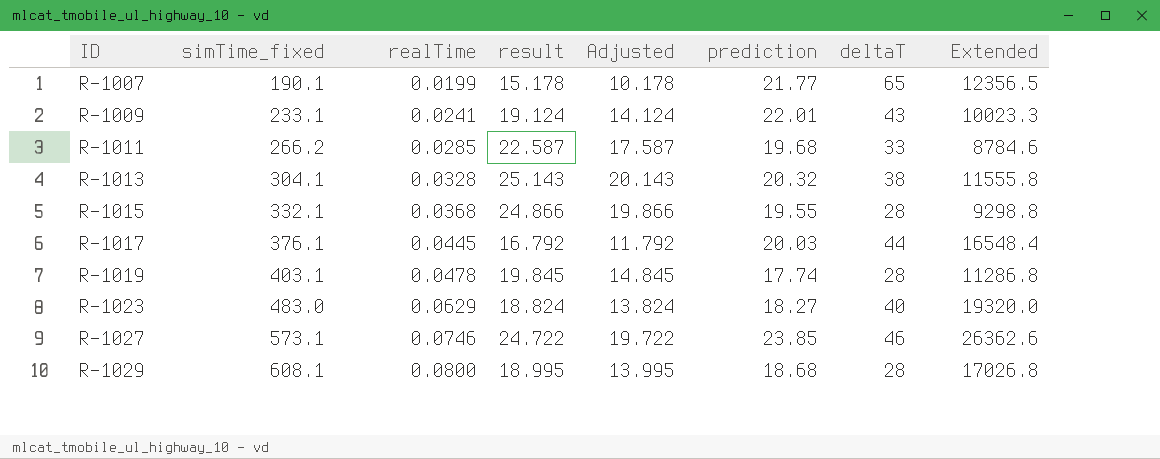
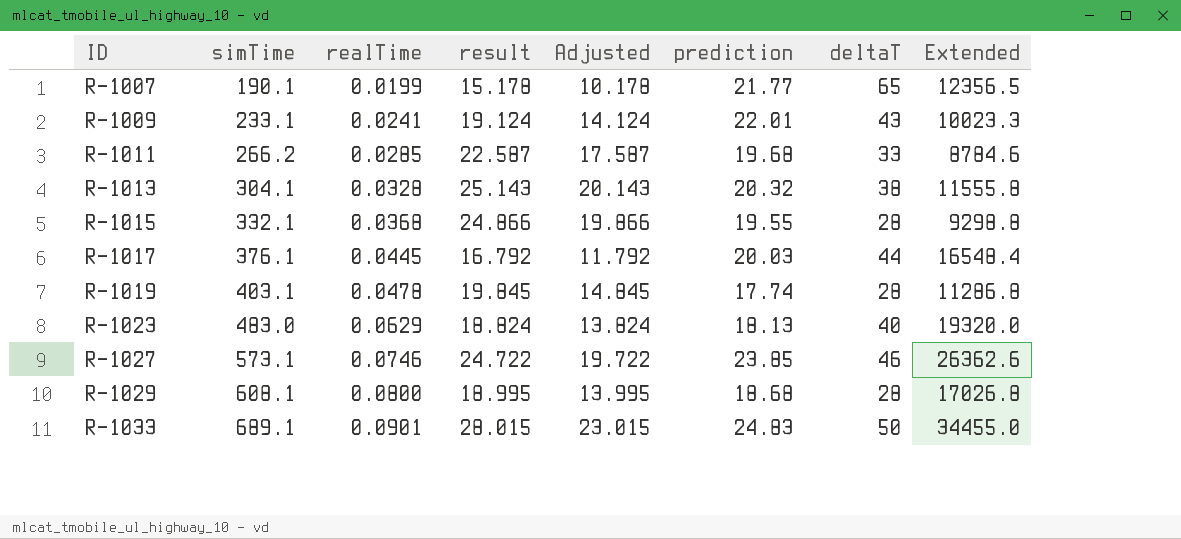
column name: simTime_fixed -> simTime
R-1023 | prediction: 18.27 -> 18.13
row R-1033: none -> 689.1 | 0.0901 | 28.015 | 23.015 | 24.83 | 50 | 34455.0

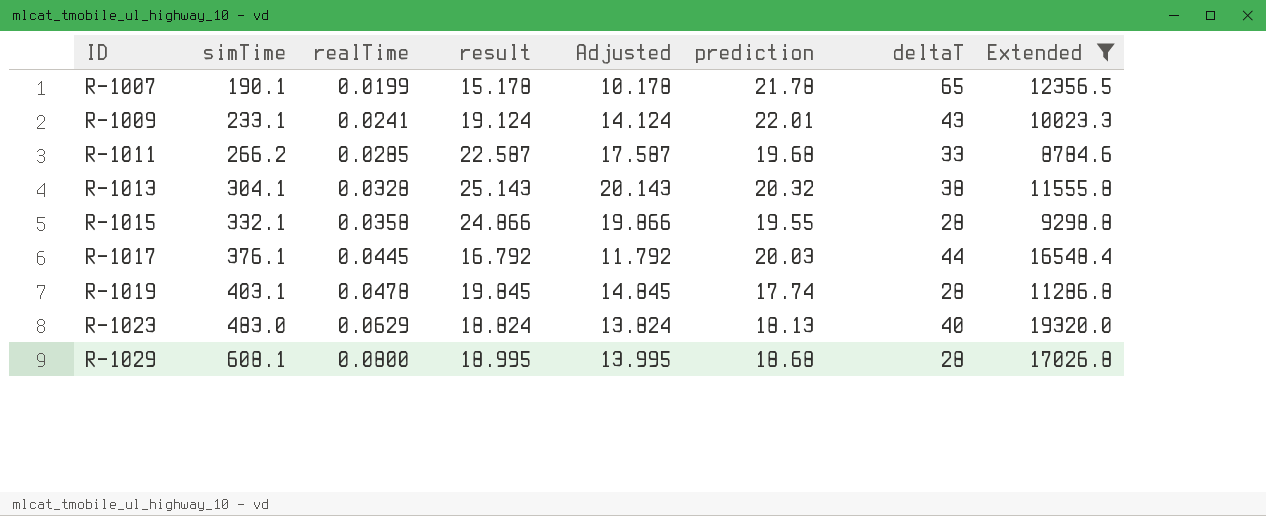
filter: none -> Extended <= 19320.0
R-1007 | prediction: 21.77 -> 21.78
R-1015 | realTime: 0.0368 -> 0.0358

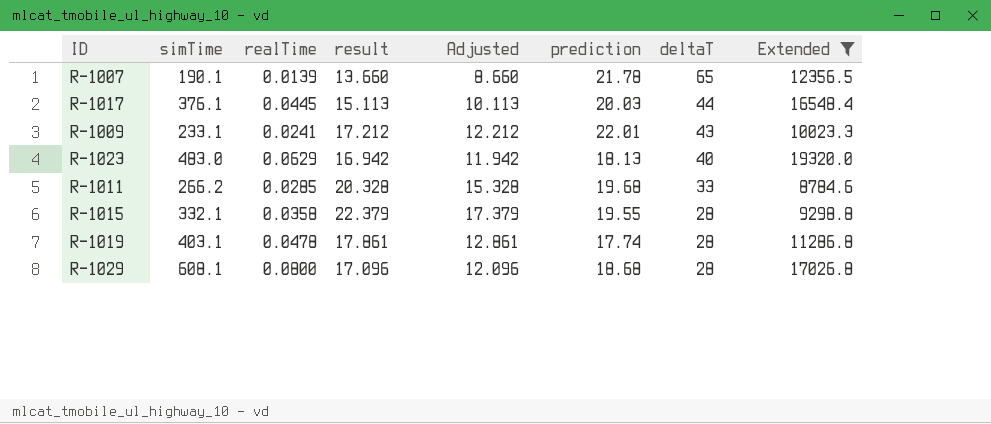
row order: ID ascending -> deltaT descending
row R-1013: 304.1 | 0.0328 | 25.143 | 20.143 | 20.32 | 38 | 11555.8 -> none
R-1007 | realTime: 0.0199 -> 0.0139
R-1007 | result: 15.178 -> 13.660
R-1007 | Adjusted: 10.178 -> 8.660
R-1017 | result: 16.792 -> 15.113
R-1017 | Adjusted: 11.792 -> 10.113
R-1009 | result: 19.124 -> 17.212
R-1009 | Adjusted: 14.124 -> 12.212
R-1023 | result: 18.824 -> 16.942
R-1023 | Adjusted: 13.824 -> 11.942
R-1011 | result: 22.587 -> 20.328
R-1011 | Adjusted: 17.587 -> 15.328
R-1015 | result: 24.866 -> 22.379
R-1015 | Adjusted: 19.866 -> 17.379
R-1019 | result: 19.845 -> 17.861
R-1019 | Adjusted: 14.845 -> 12.861
R-1029 | result: 18.995 -> 17.096
R-1029 | Adjusted: 13.995 -> 12.096

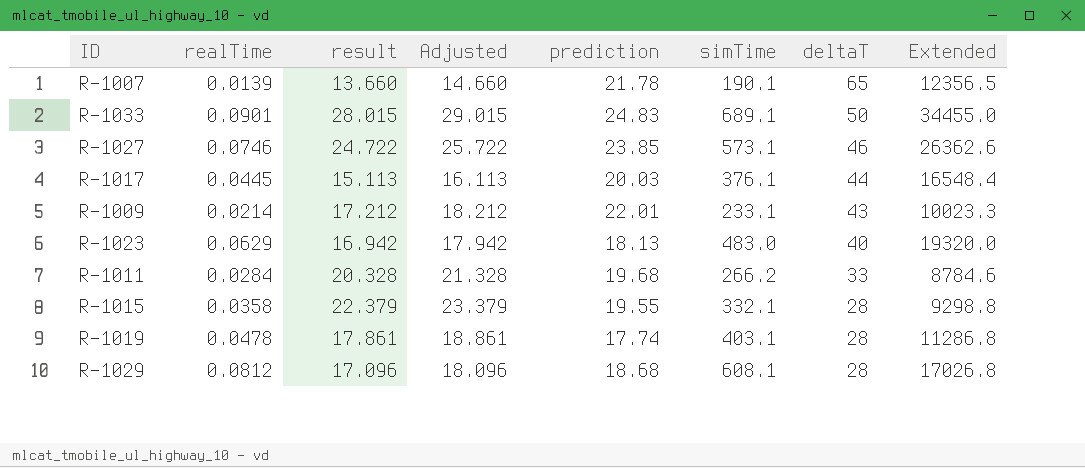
filter: Extended <= 19320.0 -> none
column Adjusted | formula: [result] - 5 -> [result] + 1
column simTime | position: 2 -> 6
R-1009 | realTime: 0.0241 -> 0.0214
R-1011 | realTime: 0.0285 -> 0.0284
R-1029 | realTime: 0.0800 -> 0.0812

